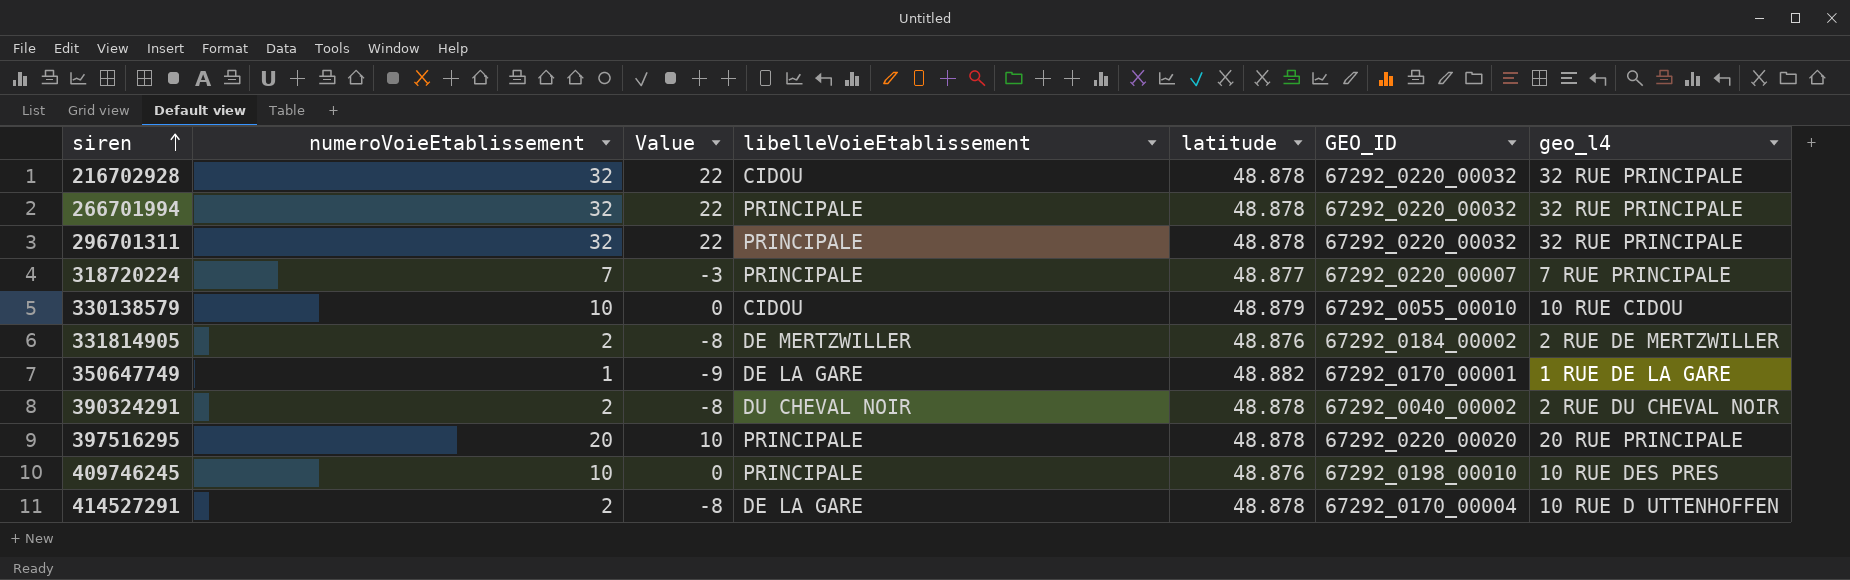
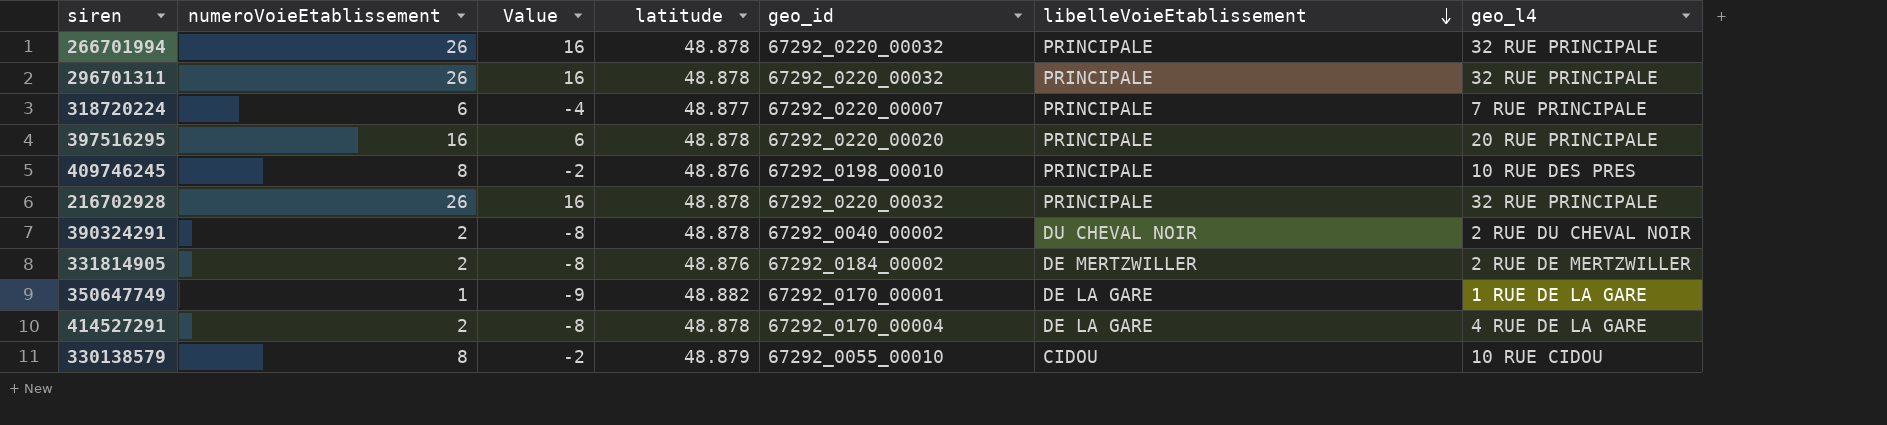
row order: siren ascending -> libelleVoieEtablissement descending
column name: GEO_ID -> geo_id
column libelleVoieEtablissement | position: 4 -> 6
266701994 | numeroVoieEtablissement: 32 -> 26
266701994 | Value: 22 -> 16
296701311 | numeroVoieEtablissement: 32 -> 26
296701311 | Value: 22 -> 16
318720224 | numeroVoieEtablissement: 7 -> 6
318720224 | Value: -3 -> -4
397516295 | numeroVoieEtablissement: 20 -> 16
397516295 | Value: 10 -> 6
409746245 | numeroVoieEtablissement: 10 -> 8
409746245 | Value: 0 -> -2
216702928 | numeroVoieEtablissement: 32 -> 26
216702928 | Value: 22 -> 16
216702928 | libelleVoieEtablissement: CIDOU -> PRINCIPALE
414527291 | geo_l4: 10 RUE D UTTENHOFFEN -> 4 RUE DE LA GARE
330138579 | numeroVoieEtablissement: 10 -> 8
330138579 | Value: 0 -> -2

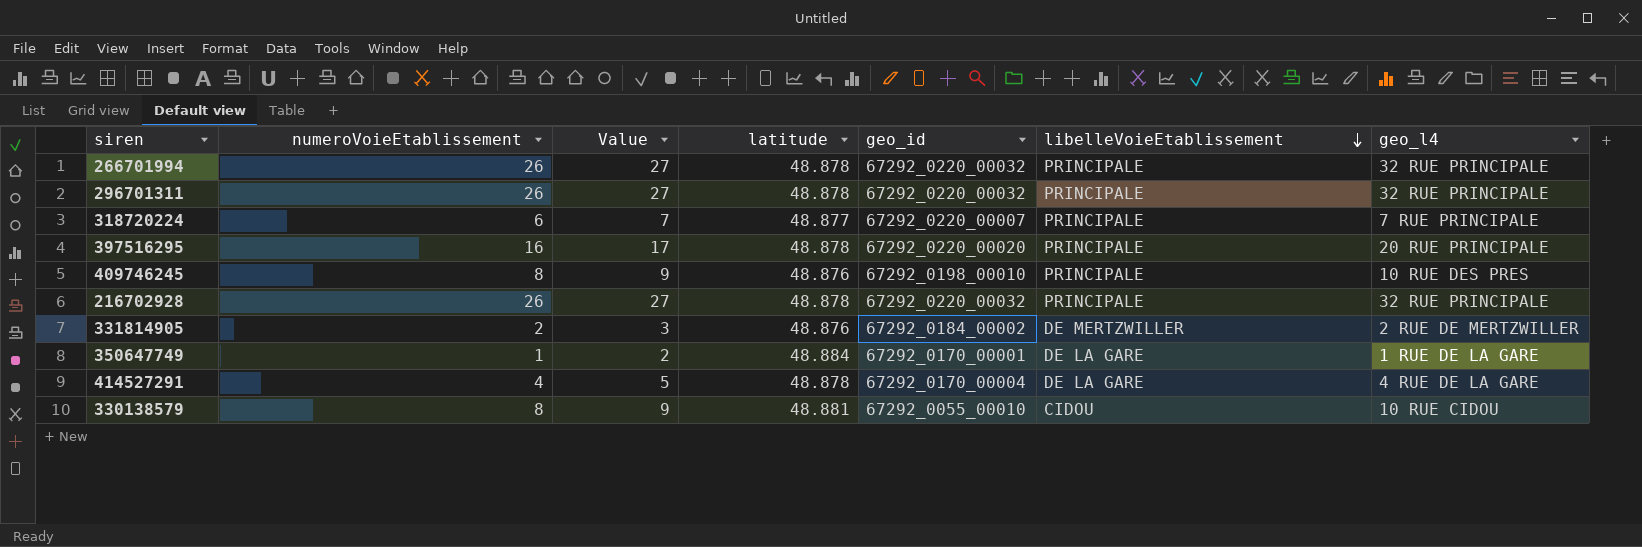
column Value | formula: [numeroVoieEtablissement] - 10 -> [numeroVoieEtablissement] + 1
row 390324291: 2 | -8 | 48.878 | 67292_0040_00002 | DU CHEVAL NOIR | 2 RUE DU CHEVAL NOIR -> none
350647749 | latitude: 48.882 -> 48.884
414527291 | numeroVoieEtablissement: 2 -> 4
330138579 | latitude: 48.879 -> 48.881

